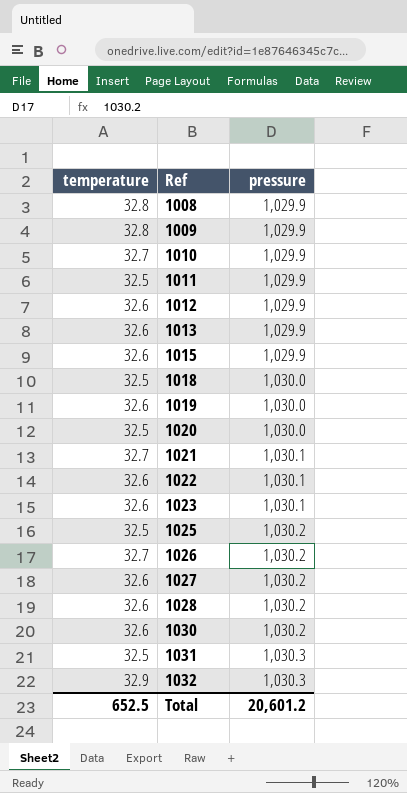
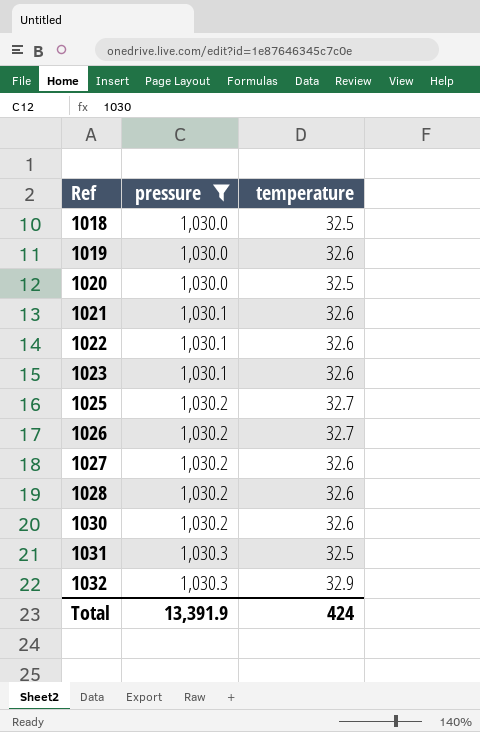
filter: none -> pressure != 1,029.9
column temperature | position: 1 -> 3
1021 | temperature: 32.7 -> 32.6
1025 | temperature: 32.5 -> 32.7
Total | pressure: 20,601.2 -> 13,391.9
Total | temperature: 652.5 -> 424

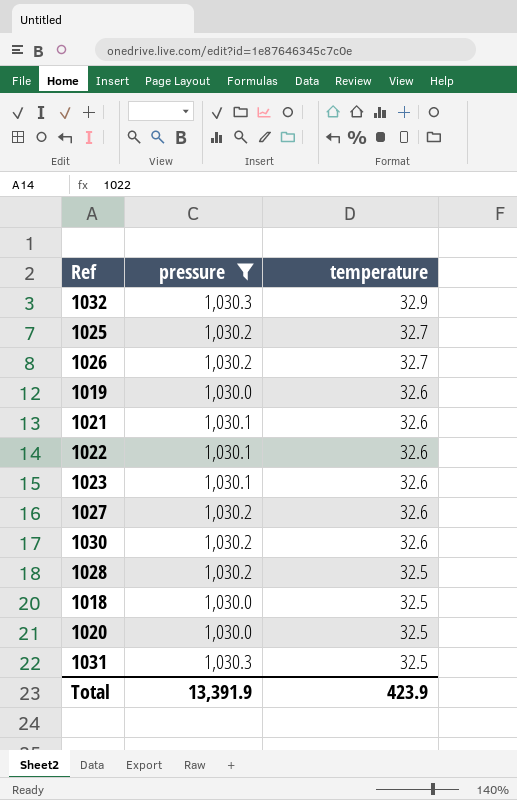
row order: Ref ascending -> temperature descending
1028 | temperature: 32.6 -> 32.5
Total | temperature: 424 -> 423.9

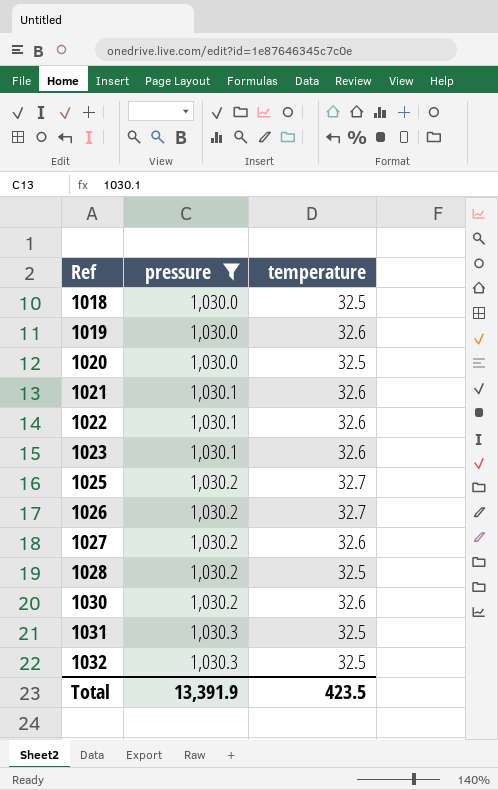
row order: temperature descending -> Ref ascending
1032 | temperature: 32.9 -> 32.5
Total | temperature: 423.9 -> 423.5

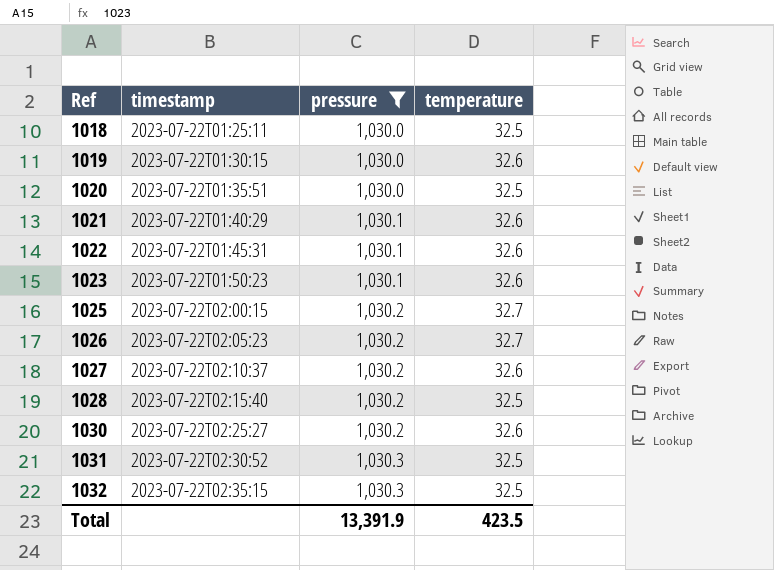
column timestamp | position: none -> 2

